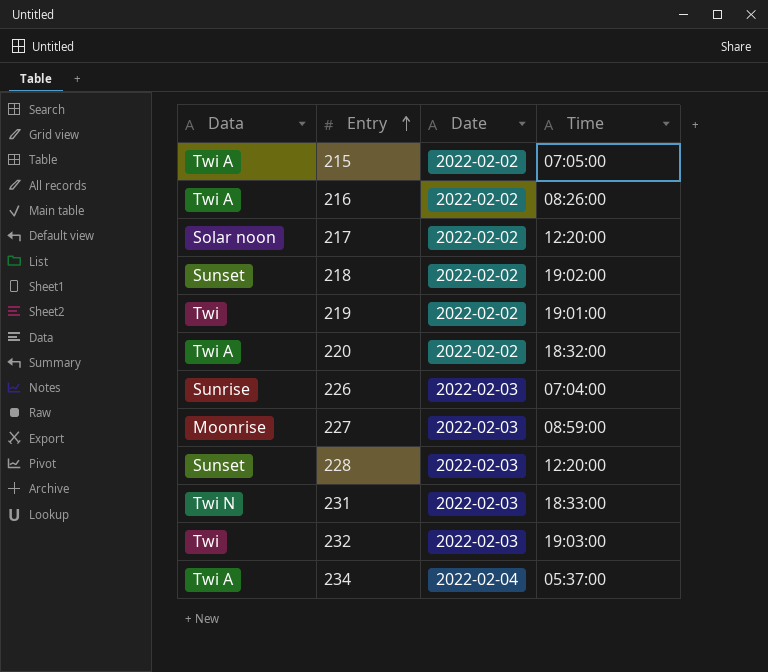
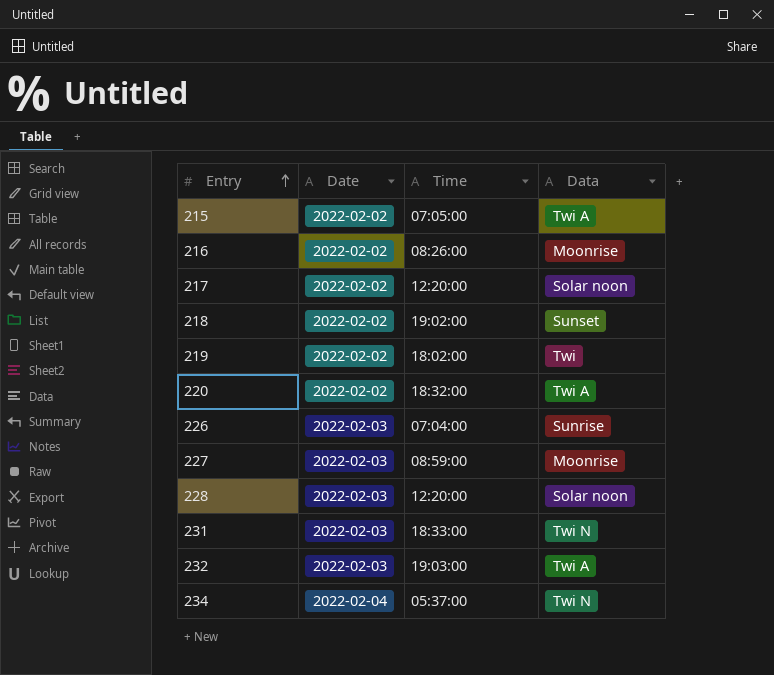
column Data | position: 1 -> 4
216 | Data: Twi A -> Moonrise
219 | Time: 19:01:00 -> 18:02:00
228 | Data: Sunset -> Solar noon
232 | Data: Twi -> Twi A
234 | Data: Twi A -> Twi N

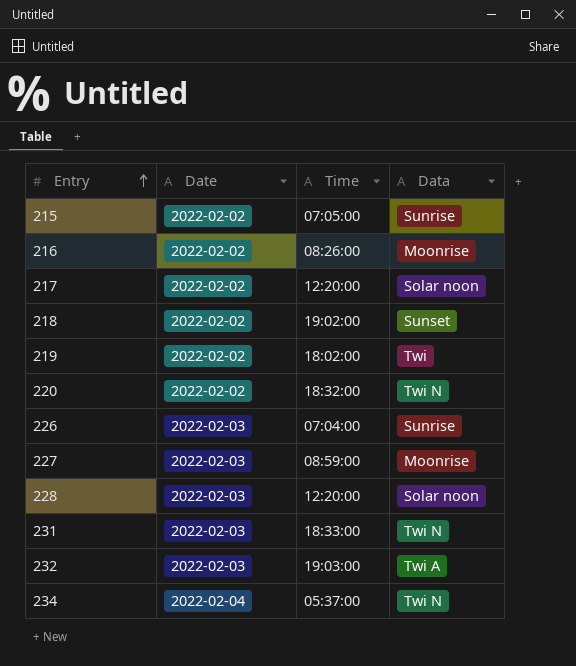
215 | Data: Twi A -> Sunrise
220 | Data: Twi A -> Twi N

